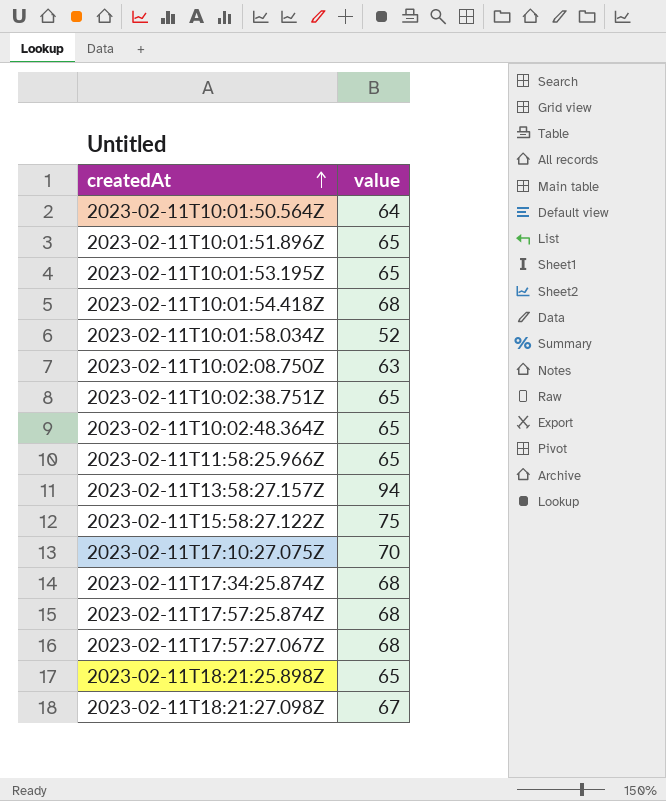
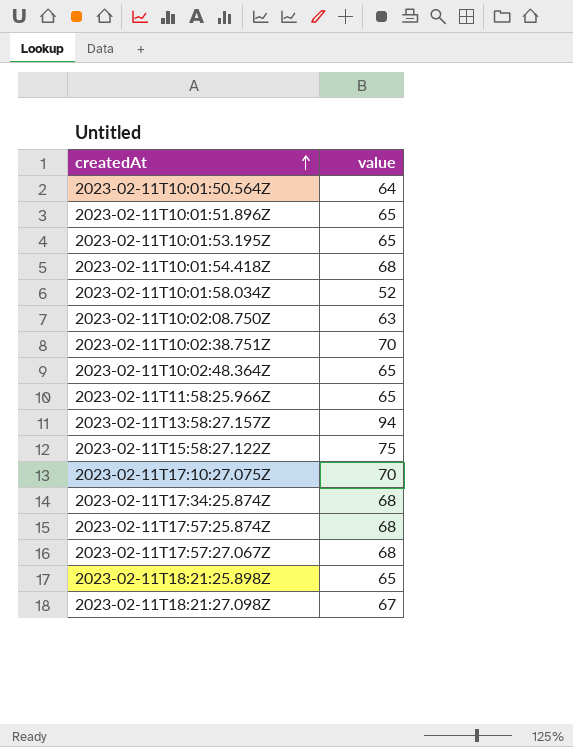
2023-02-11T10:02:38.751Z | value: 65 -> 70

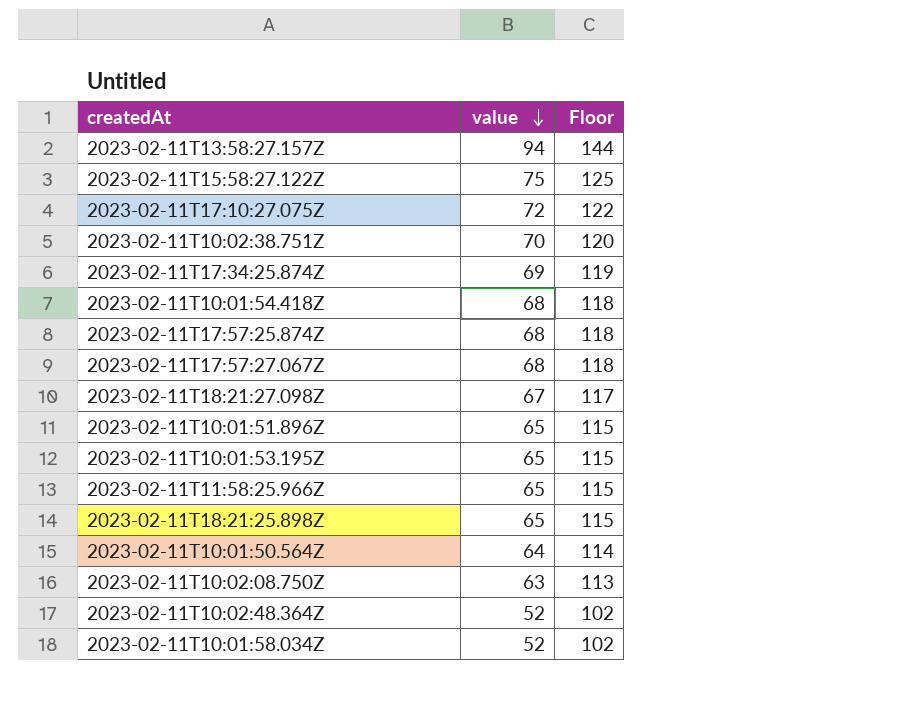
row order: createdAt ascending -> value descending
column Floor | formula: none -> [value] + 50
2023-02-11T17:10:27.075Z | value: 70 -> 72
2023-02-11T17:34:25.874Z | value: 68 -> 69
2023-02-11T10:02:48.364Z | value: 65 -> 52

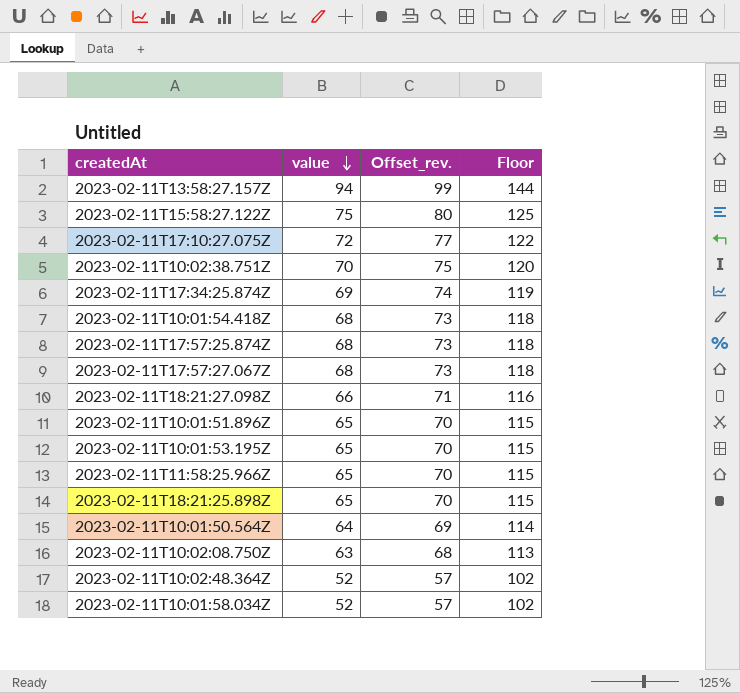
column Offset_rev. | formula: none -> [value] + 5
2023-02-11T18:21:27.098Z | value: 67 -> 66
2023-02-11T18:21:27.098Z | Floor: 117 -> 116

